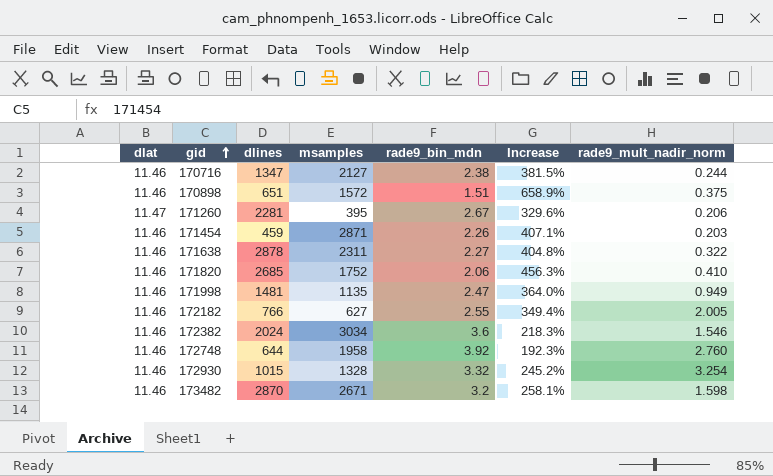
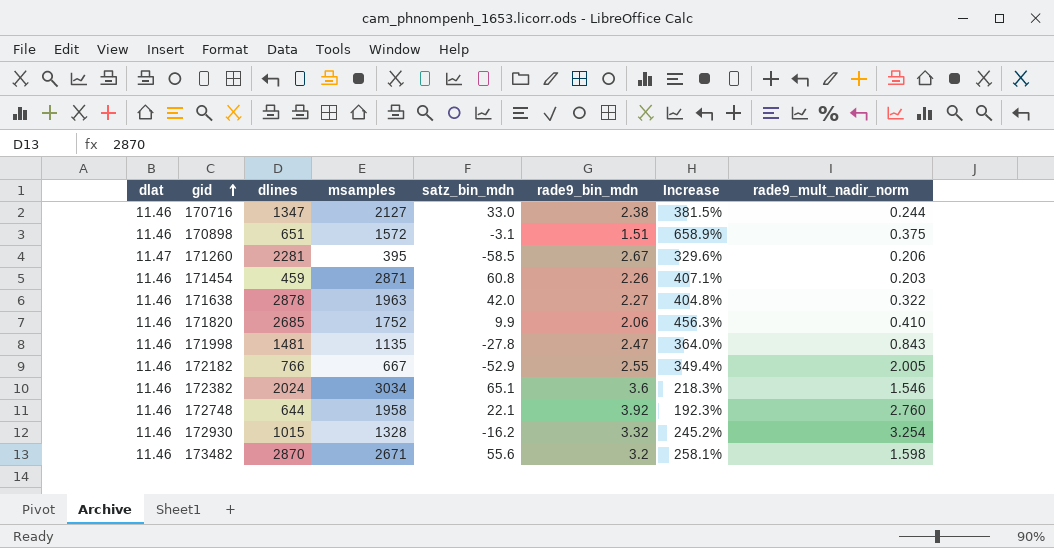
column satz_bin_mdn | position: none -> 5
171638 | msamples: 2311 -> 1963
171998 | rade9_mult_nadir_norm: 0.949 -> 0.843
172182 | msamples: 627 -> 667

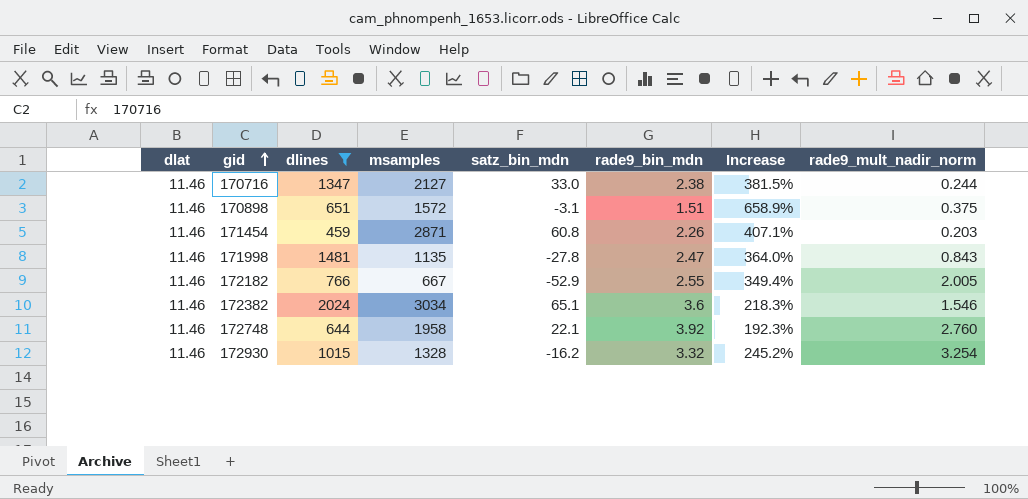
filter: none -> dlines <= 2024

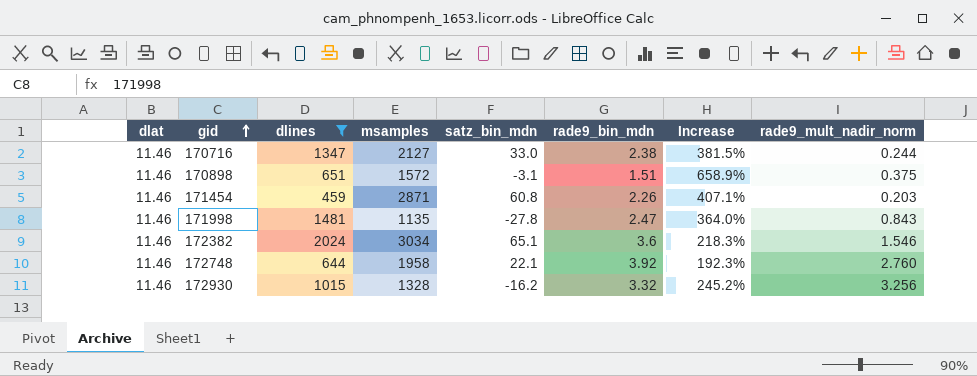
row 172182: 11.46 | 766 | 667 | -52.9 | 2.55 | 349.4% | 2.005 -> none
172930 | rade9_mult_nadir_norm: 3.254 -> 3.256

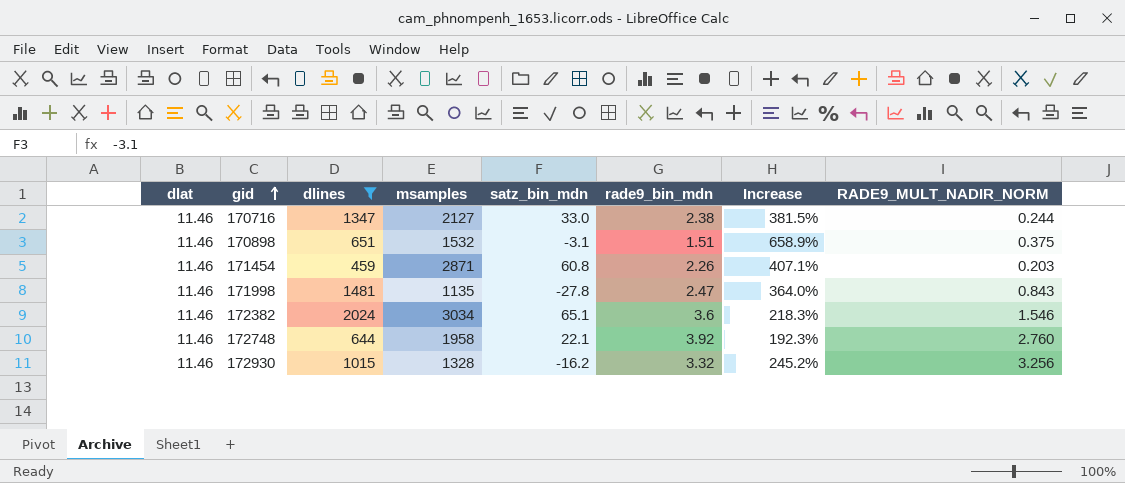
column name: rade9_mult_nadir_norm -> RADE9_MULT_NADIR_NORM
170898 | msamples: 1572 -> 1532

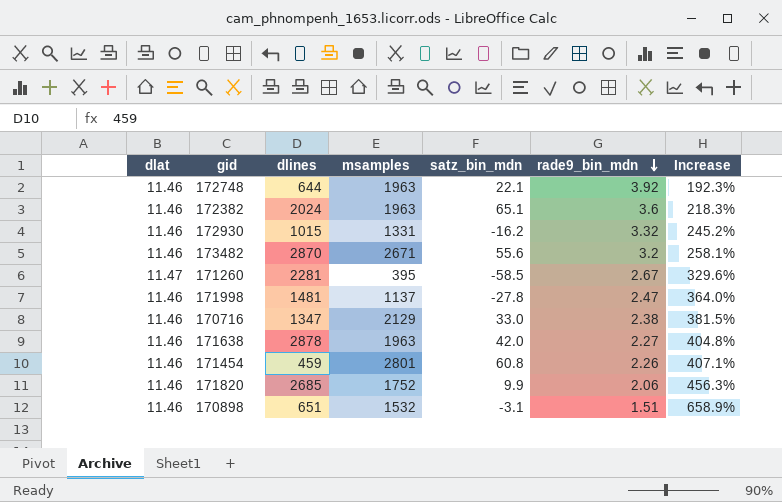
filter: dlines <= 2024 -> none
row order: gid ascending -> rade9_bin_mdn descending
column RADE9_MULT_NADIR_NORM | position: 8 -> none
172748 | msamples: 1958 -> 1963
172382 | msamples: 3034 -> 1963
172930 | msamples: 1328 -> 1331
171998 | msamples: 1135 -> 1137
170716 | msamples: 2127 -> 2129
171454 | msamples: 2871 -> 2801

